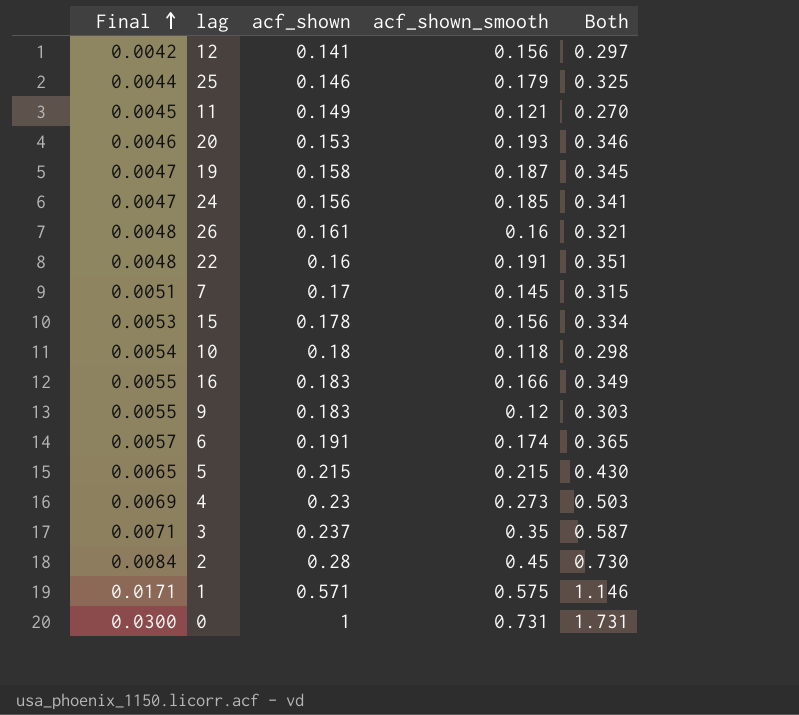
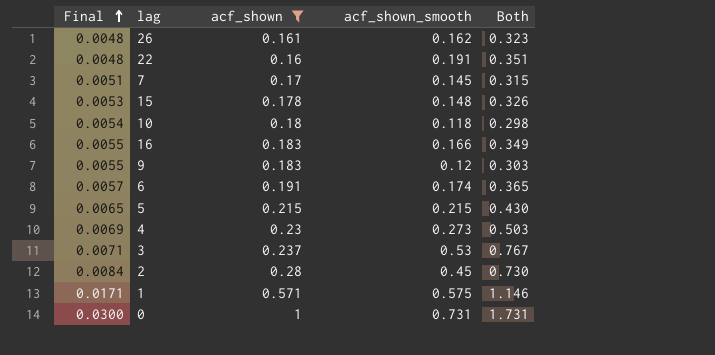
filter: none -> acf_shown >= 0.16
26 | acf_shown_smooth: 0.16 -> 0.162
26 | Both: 0.321 -> 0.323
15 | acf_shown_smooth: 0.156 -> 0.148
15 | Both: 0.334 -> 0.326
3 | acf_shown_smooth: 0.35 -> 0.53
3 | Both: 0.587 -> 0.767

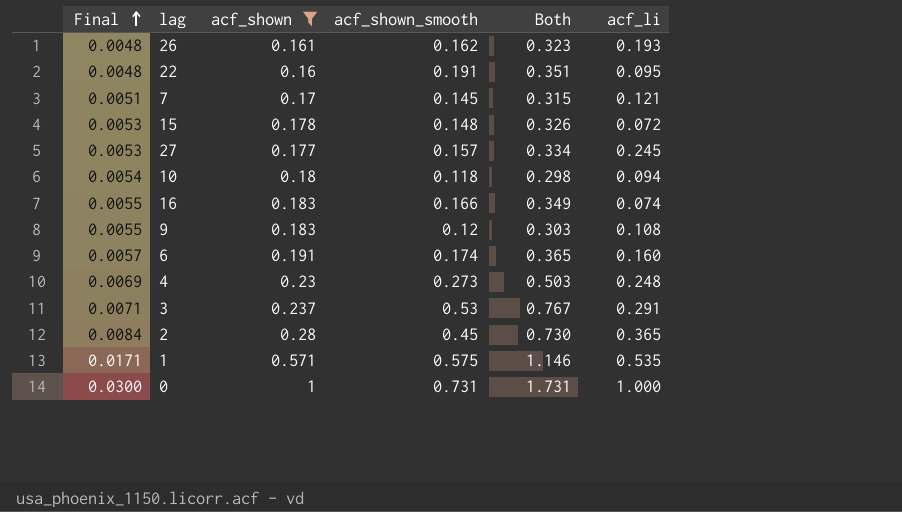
column acf_li | position: none -> 6
row 5: 0.0065 | 0.215 | 0.215 | 0.430 -> none
row 27: none -> 0.0053 | 0.177 | 0.157 | 0.334 | 0.245

